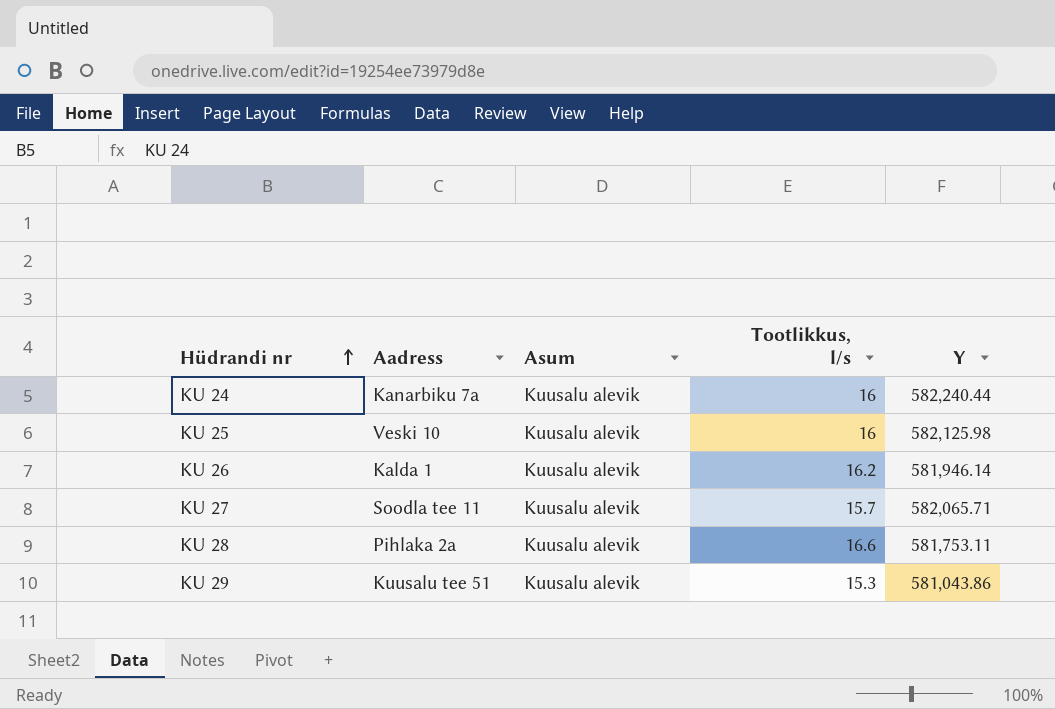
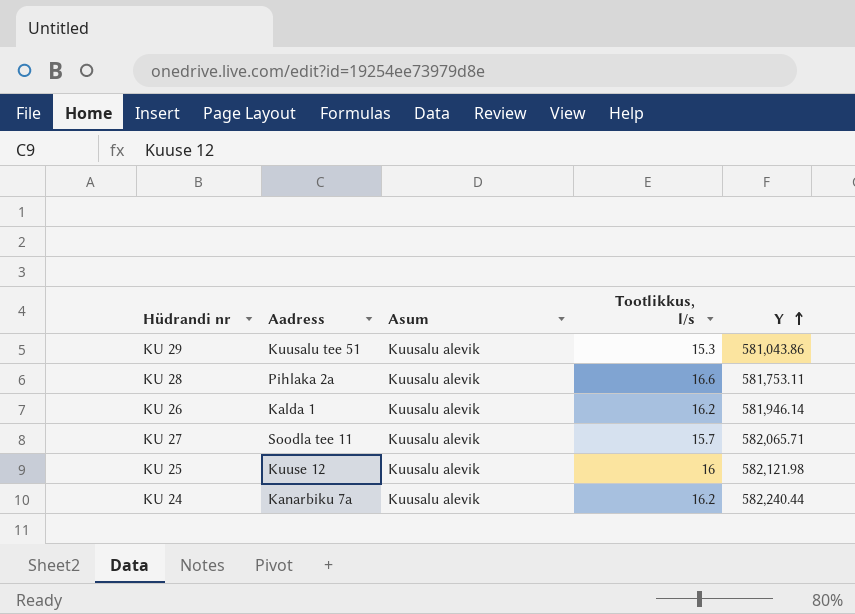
row order: Hüdrandi nr ascending -> Y ascending
KU 25 | Aadress: Veski 10 -> Kuuse 12
KU 25 | Y: 582,125.98 -> 582,121.98
KU 24 | Tootlikkus, l/s: 16 -> 16.2

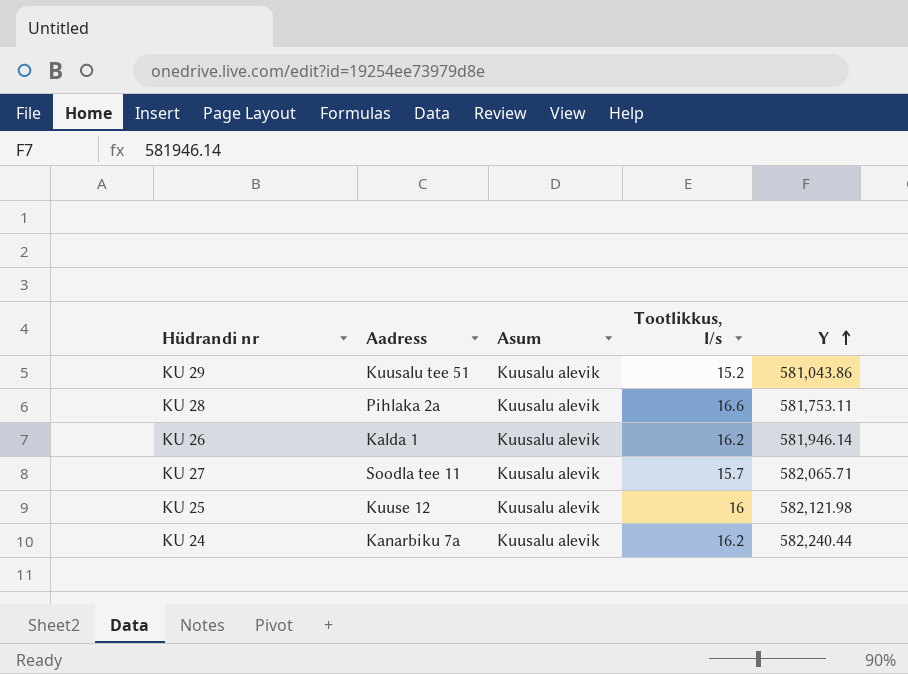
KU 29 | Tootlikkus, l/s: 15.3 -> 15.2

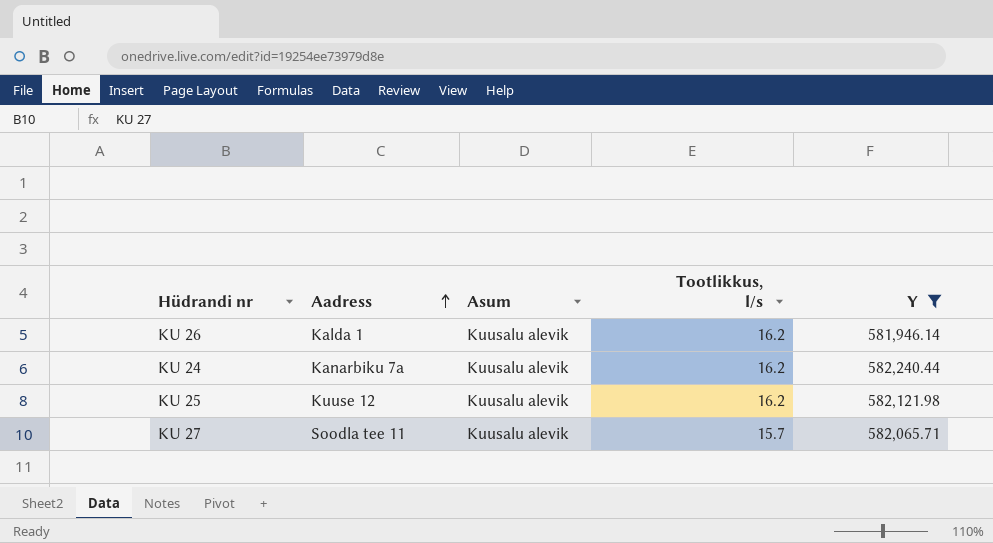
filter: none -> Y >= 581,946.14
row order: Y ascending -> Aadress ascending
KU 25 | Tootlikkus, l/s: 16 -> 16.2

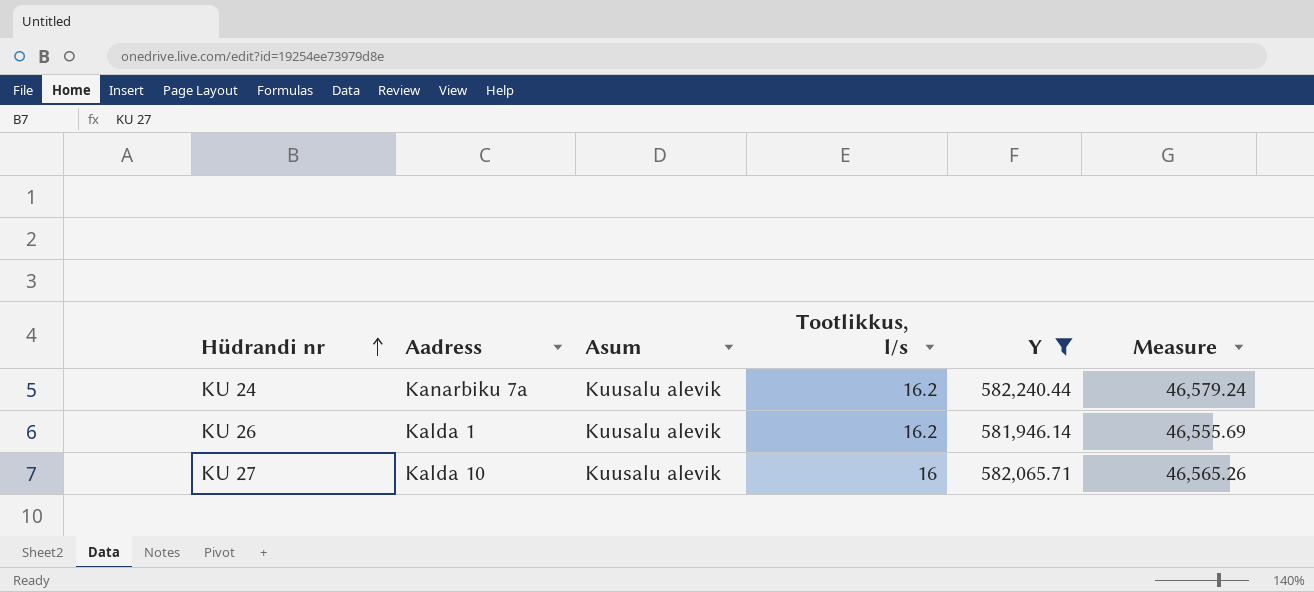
row order: Aadress ascending -> Hüdrandi nr ascending
column Measure | formula: none -> [Y] * 0.08
row KU 25: Kuuse 12 | Kuusalu alevik | 16.2 | 582,121.98 -> none
KU 27 | Aadress: Soodla tee 11 -> Kalda 10
KU 27 | Tootlikkus, l/s: 15.7 -> 16

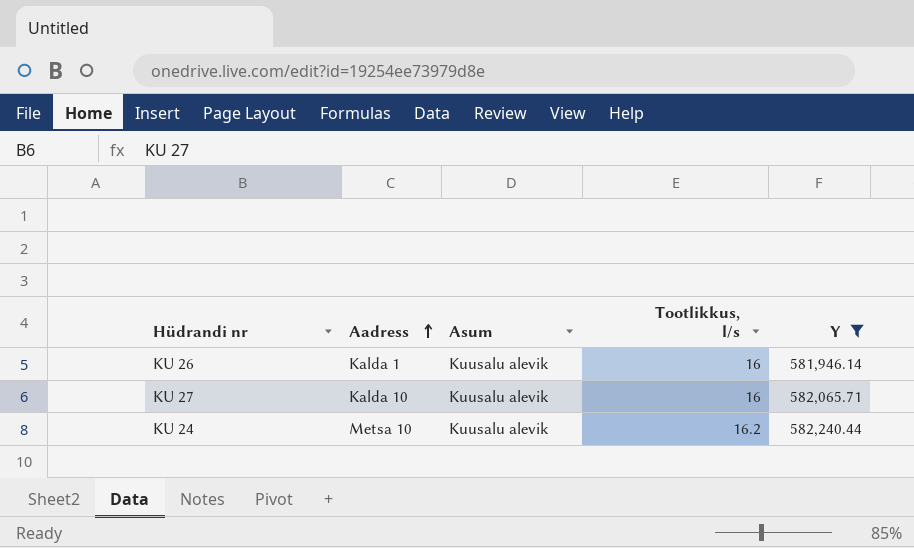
row order: Hüdrandi nr ascending -> Aadress ascending
column Measure | formula: [Y] * 0.08 -> none
KU 26 | Tootlikkus, l/s: 16.2 -> 16
KU 24 | Aadress: Kanarbiku 7a -> Metsa 10

